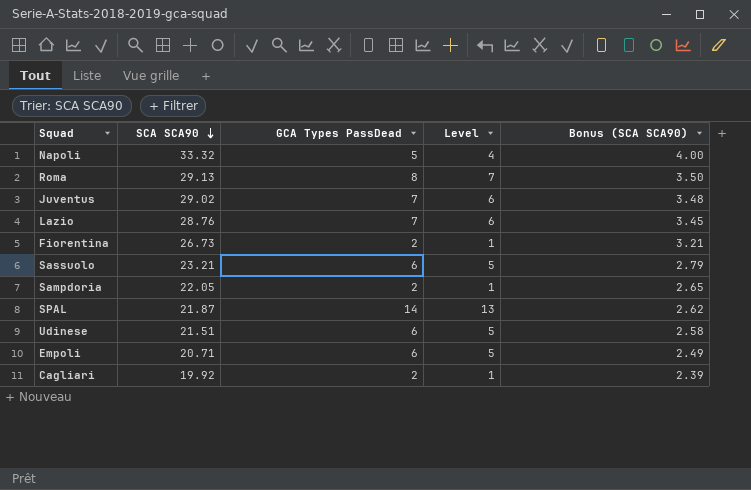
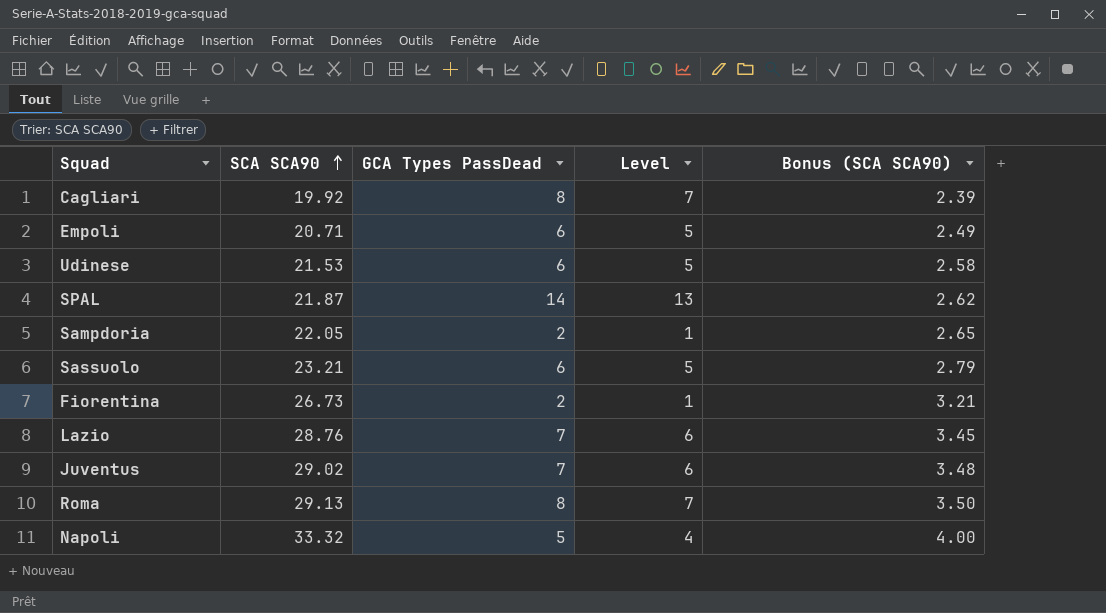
row order: SCA SCA90 descending -> SCA SCA90 ascending
Cagliari | GCA Types PassDead: 2 -> 8
Cagliari | Level: 1 -> 7
Udinese | SCA SCA90: 21.51 -> 21.53

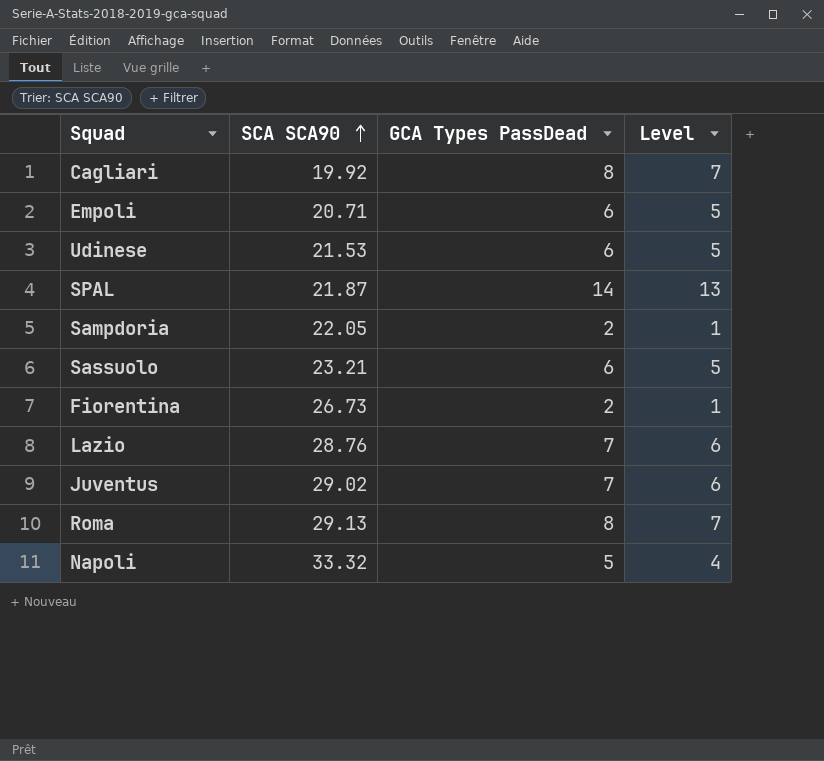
column Bonus (SCA SCA90) | formula: [SCA SCA90] * 0.12 -> none

